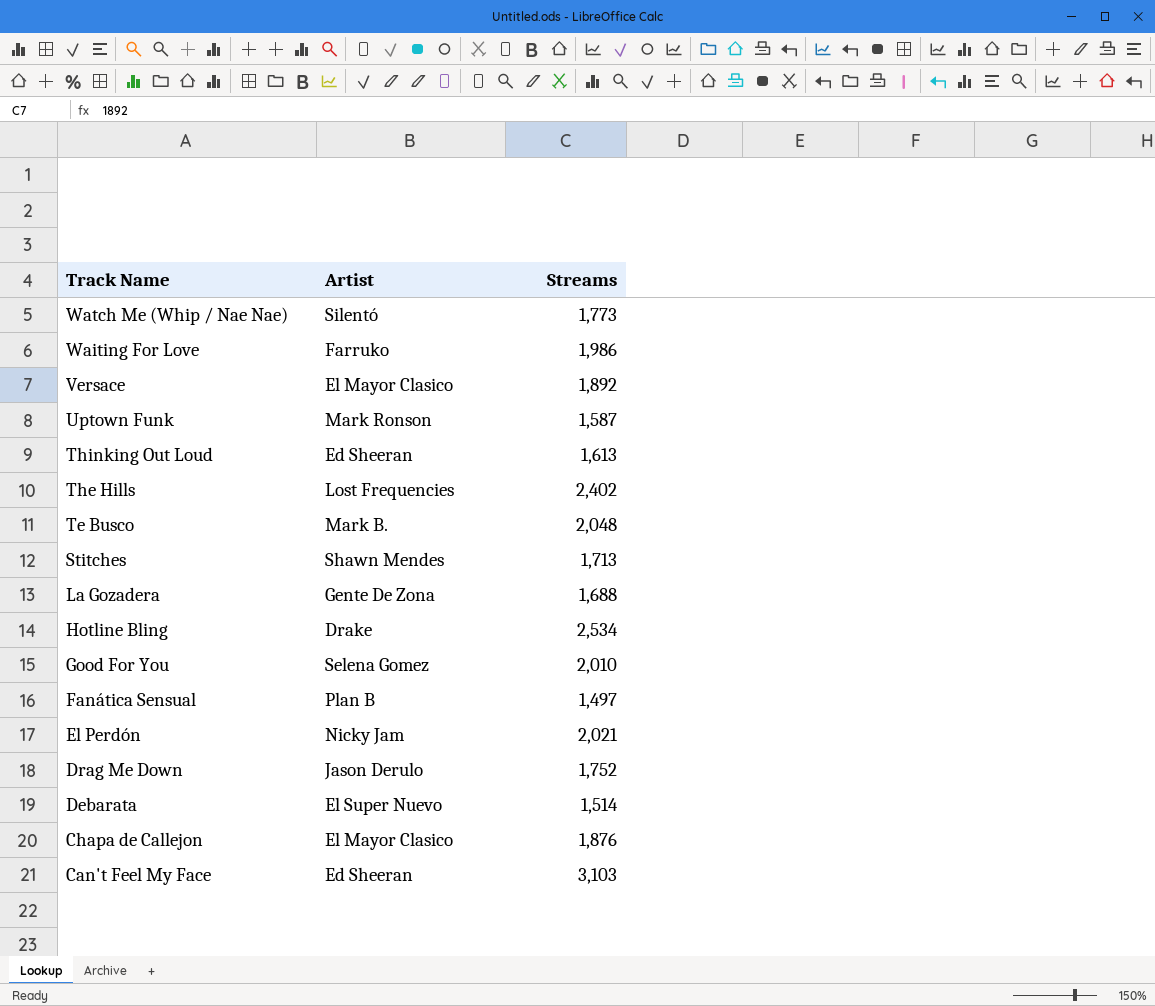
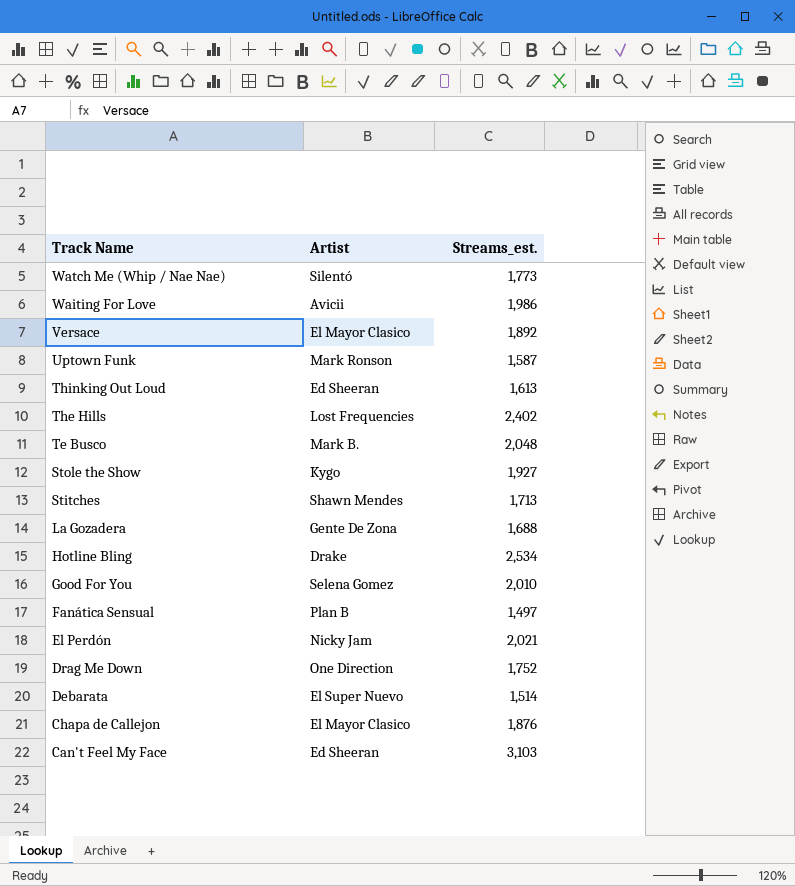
column name: Streams -> Streams_est.
Waiting For Love | Artist: Farruko -> Avicii
row Stole the Show: none -> Kygo | 1,927
Drag Me Down | Artist: Jason Derulo -> One Direction

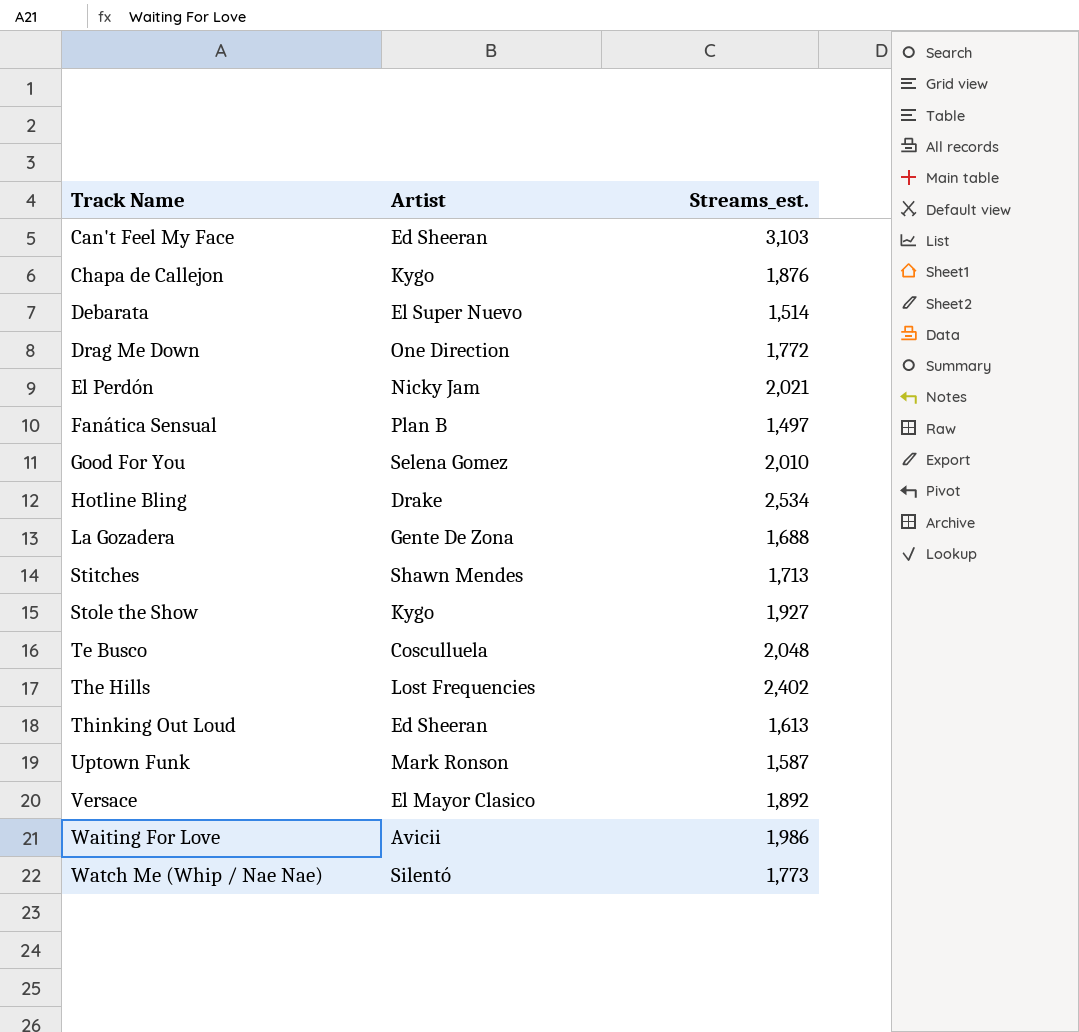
row order: Track Name descending -> Track Name ascending
Chapa de Callejon | Artist: El Mayor Clasico -> Kygo
Drag Me Down | Streams_est.: 1,752 -> 1,772
Te Busco | Artist: Mark B. -> Cosculluela

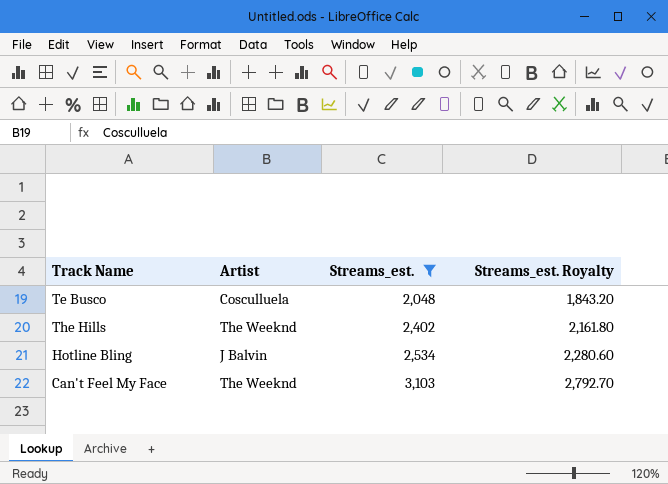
filter: none -> Streams_est. >= 2,048
row order: Track Name ascending -> Streams_est. ascending
column Streams_est. Royalty | formula: none -> [Streams_est.] * 0.9
The Hills | Artist: Lost Frequencies -> The Weeknd
Hotline Bling | Artist: Drake -> J Balvin
Can't Feel My Face | Artist: Ed Sheeran -> The Weeknd

